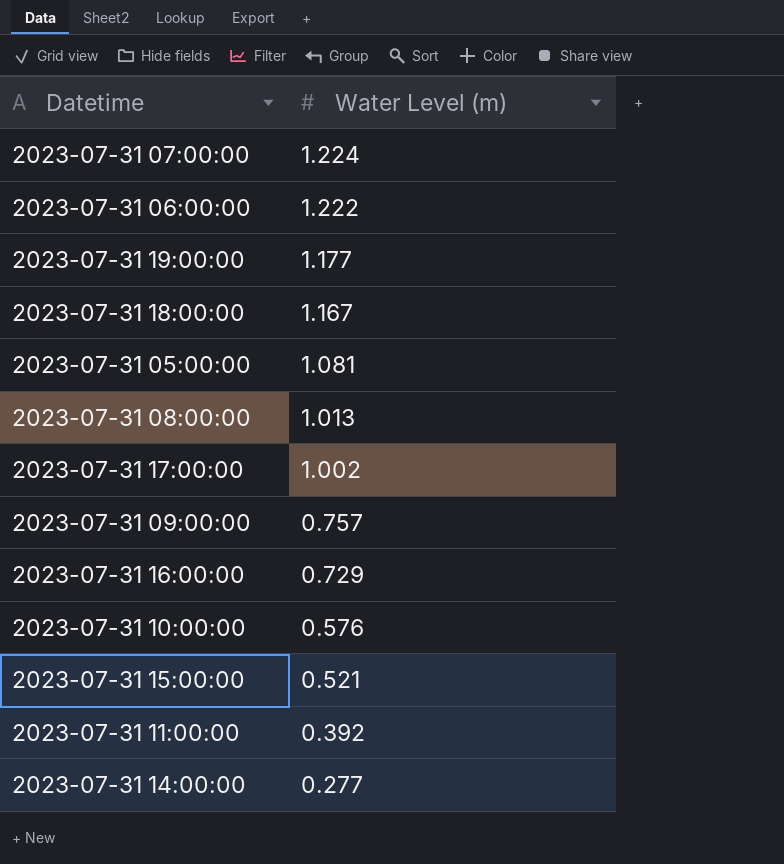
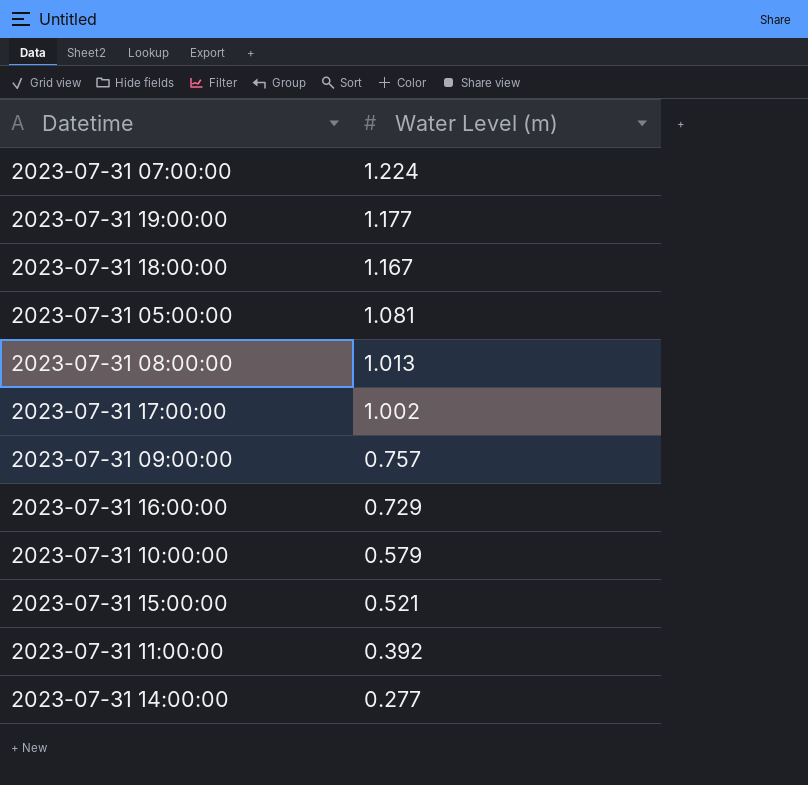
row 2023-07-31 06:00:00: 1.222 -> none
2023-07-31 10:00:00 | Water Level (m): 0.576 -> 0.579

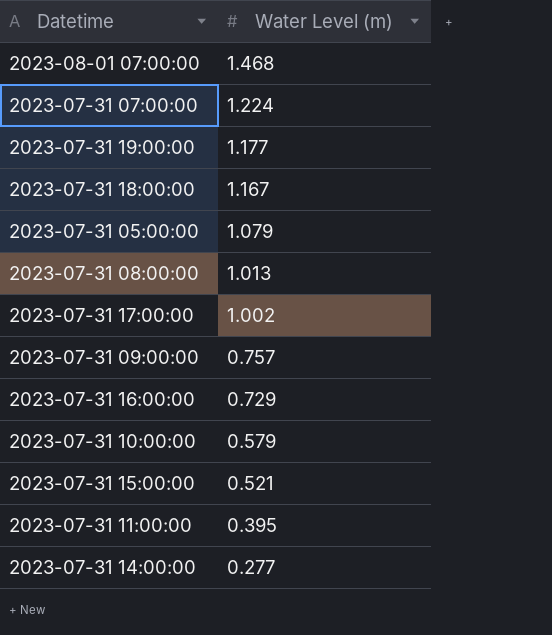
row 2023-08-01 07:00:00: none -> 1.468
2023-07-31 05:00:00 | Water Level (m): 1.081 -> 1.079
2023-07-31 11:00:00 | Water Level (m): 0.392 -> 0.395

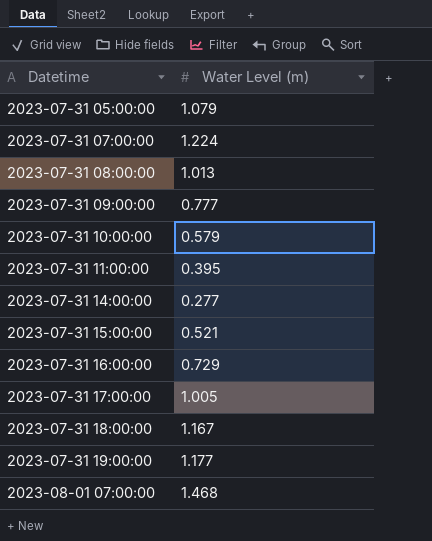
row order: Water Level (m) descending -> Datetime ascending
2023-07-31 09:00:00 | Water Level (m): 0.757 -> 0.777
2023-07-31 17:00:00 | Water Level (m): 1.002 -> 1.005

